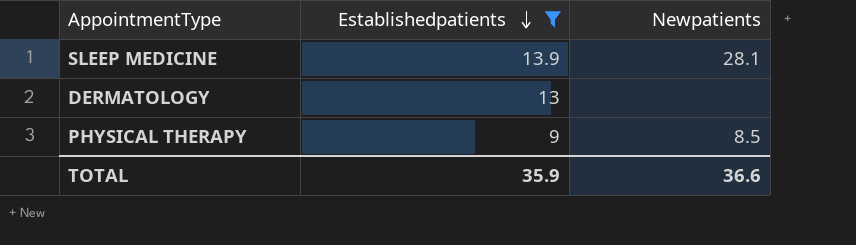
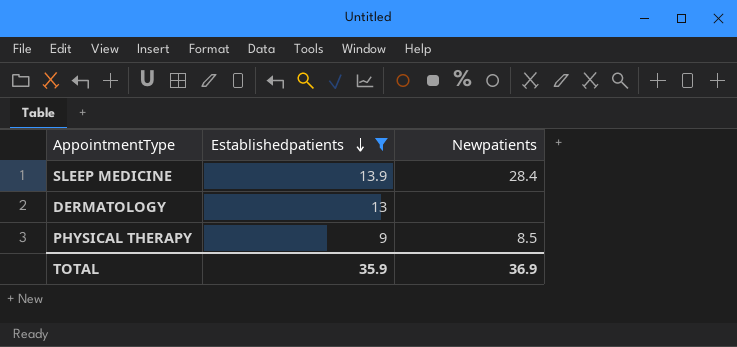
SLEEP MEDICINE | Newpatients: 28.1 -> 28.4
TOTAL | Newpatients: 36.6 -> 36.9

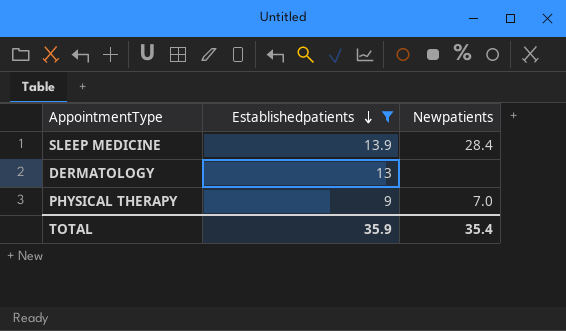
PHYSICAL THERAPY | Newpatients: 8.5 -> 7.0
TOTAL | Newpatients: 36.9 -> 35.4

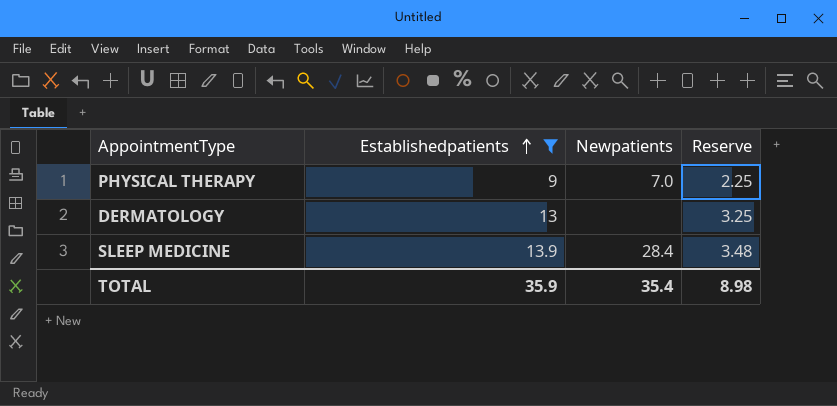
row order: Establishedpatients descending -> Establishedpatients ascending
column Reserve | formula: none -> [Establishedpatients] * 0.25

